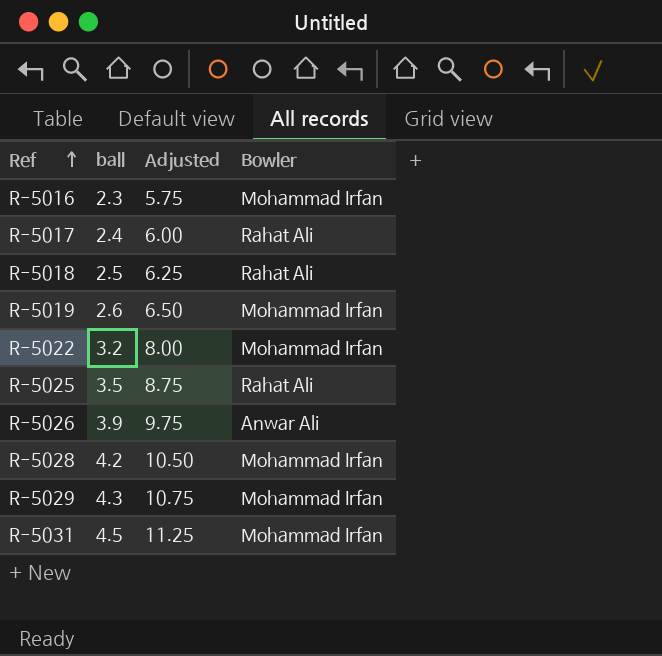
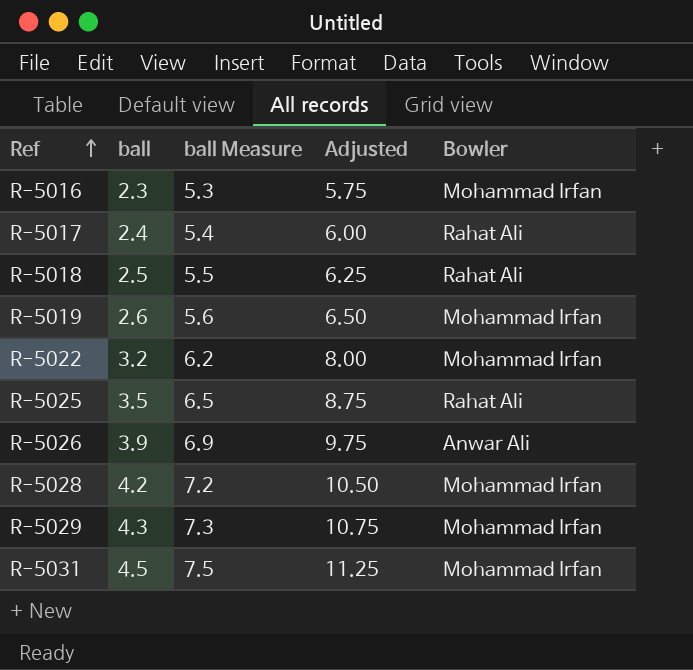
column ball Measure | formula: none -> [ball] + 3

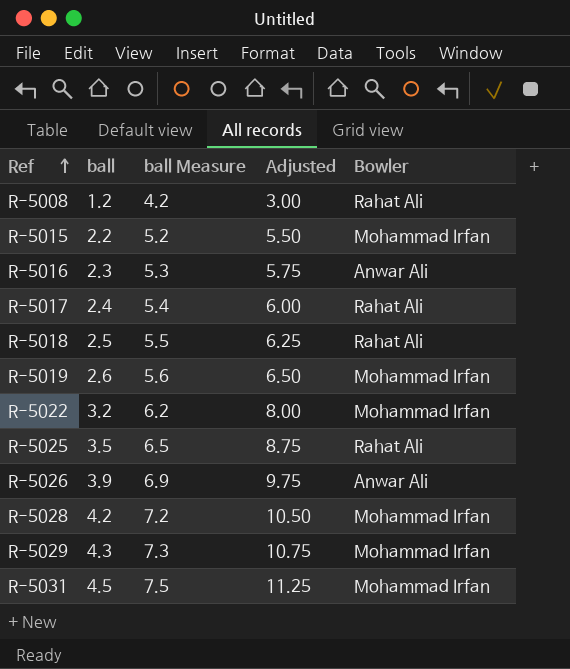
row R-5008: none -> 1.2 | 4.2 | 3.00 | Rahat Ali
row R-5015: none -> 2.2 | 5.2 | 5.50 | Mohammad Irfan
R-5016 | Bowler: Mohammad Irfan -> Anwar Ali

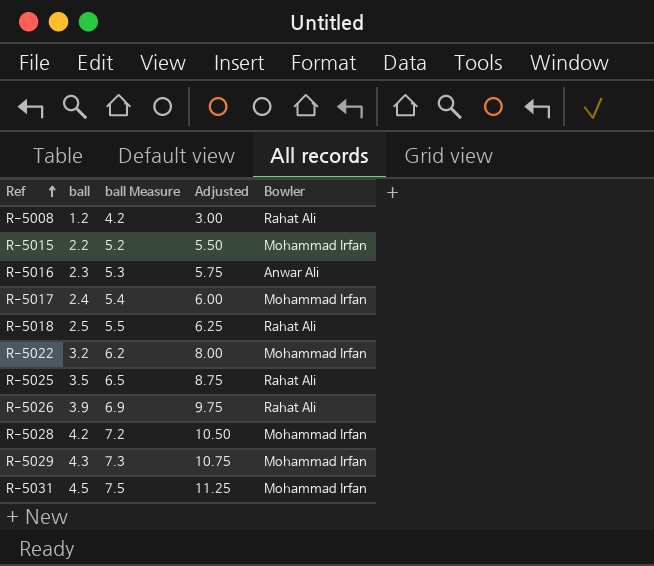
row R-5019: 2.6 | 5.6 | 6.50 | Mohammad Irfan -> none
R-5017 | Bowler: Rahat Ali -> Mohammad Irfan
R-5026 | Bowler: Anwar Ali -> Rahat Ali

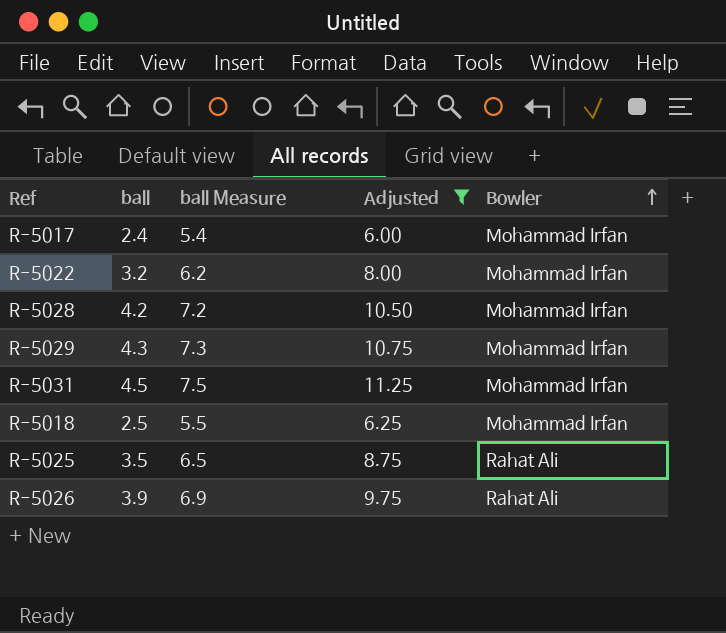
filter: none -> Adjusted >= 6.00
row order: Ref ascending -> Bowler ascending
R-5018 | Bowler: Rahat Ali -> Mohammad Irfan

